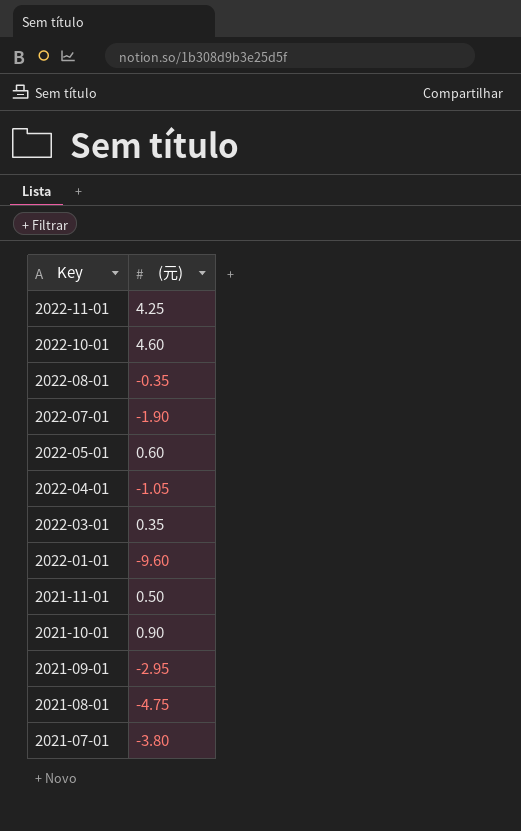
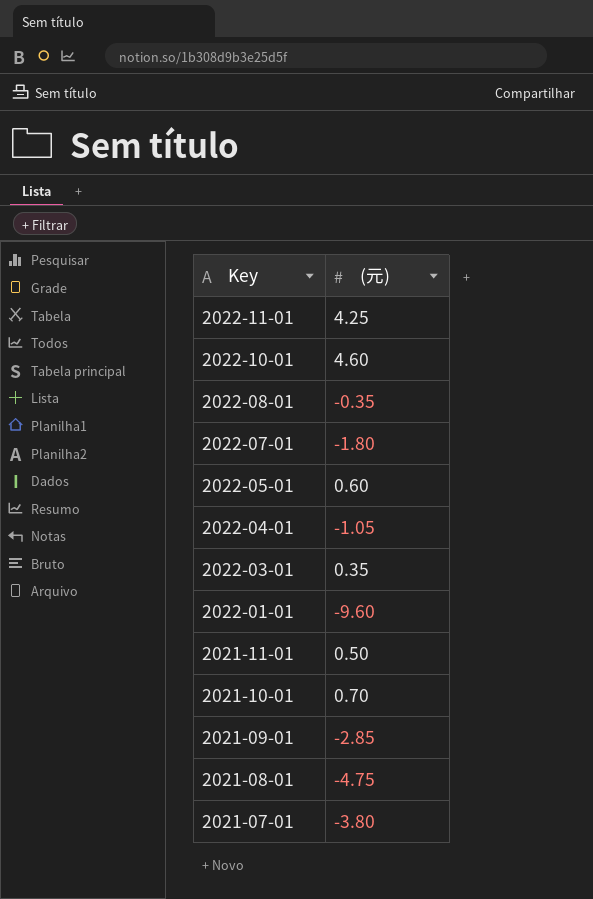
2022-07-01 | (元): -1.90 -> -1.80
2021-10-01 | (元): 0.90 -> 0.70
2021-09-01 | (元): -2.95 -> -2.85

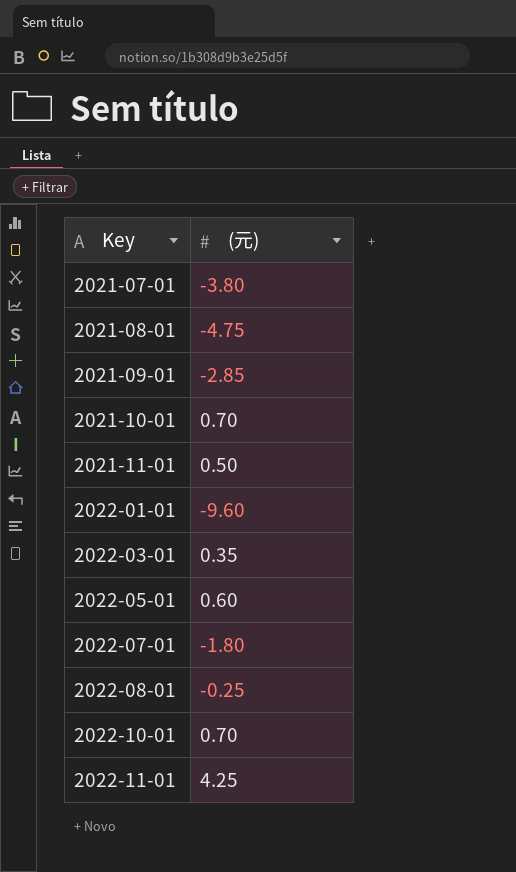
row order: Key descending -> Key ascending
row 2022-04-01: -1.05 -> none
2022-08-01 | (元): -0.35 -> -0.25
2022-10-01 | (元): 4.60 -> 0.70

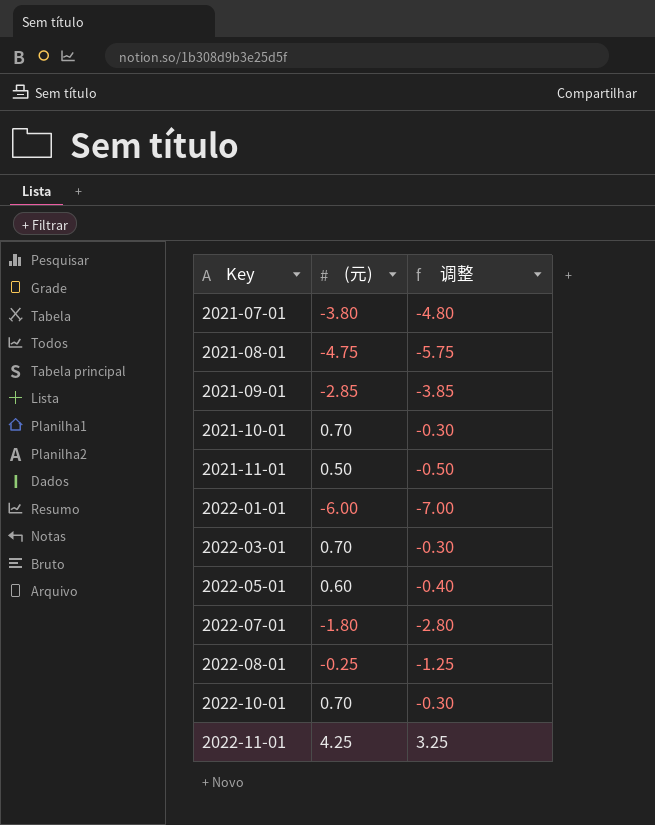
column 调整 | formula: none -> [(元)] - 1
2022-01-01 | (元): -9.60 -> -6.00
2022-03-01 | (元): 0.35 -> 0.70

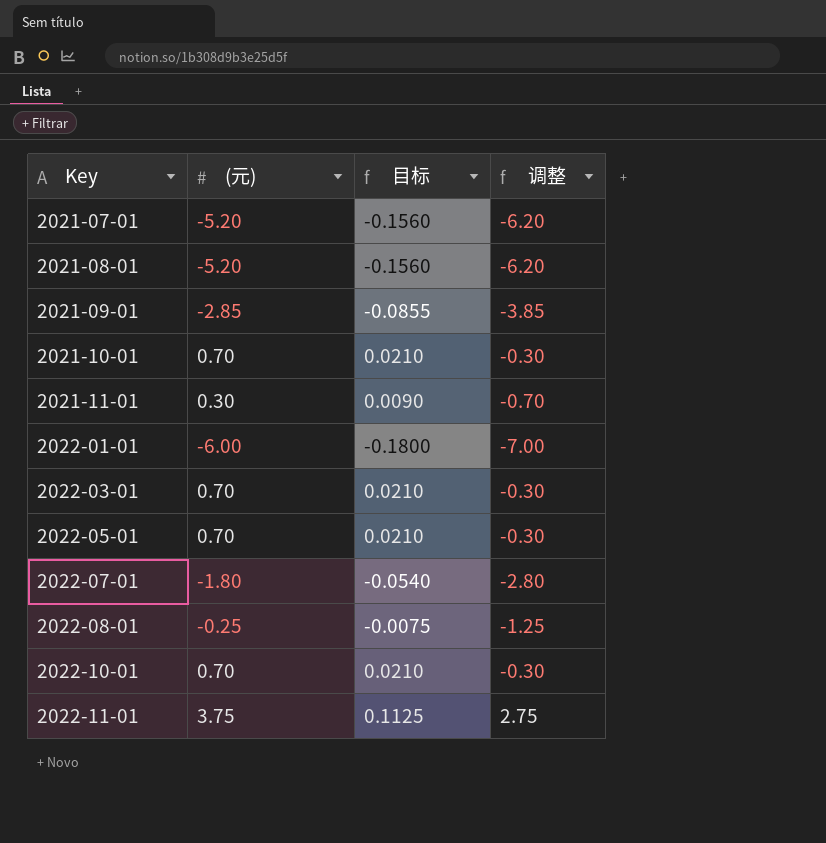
column 目标 | formula: none -> [(元)] * 0.03
2021-07-01 | (元): -3.80 -> -5.20
2021-07-01 | 调整: -4.80 -> -6.20
2021-08-01 | (元): -4.75 -> -5.20
2021-08-01 | 调整: -5.75 -> -6.20
2021-11-01 | (元): 0.50 -> 0.30
2021-11-01 | 调整: -0.50 -> -0.70
2022-05-01 | (元): 0.60 -> 0.70
2022-05-01 | 调整: -0.40 -> -0.30
2022-11-01 | (元): 4.25 -> 3.75
2022-11-01 | 调整: 3.25 -> 2.75

